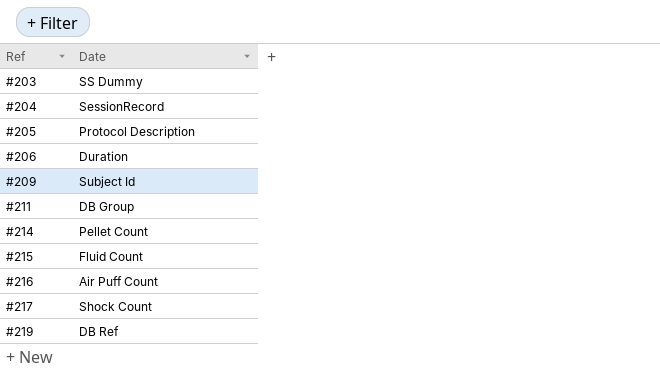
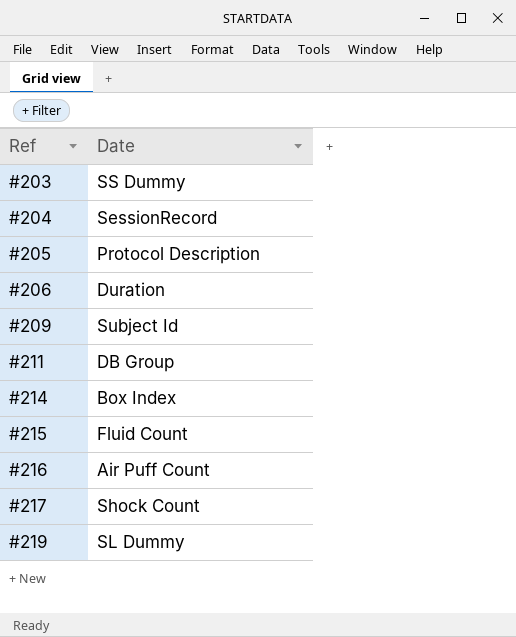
#214 | Date: Pellet Count -> Box Index
#219 | Date: DB Ref -> SL Dummy

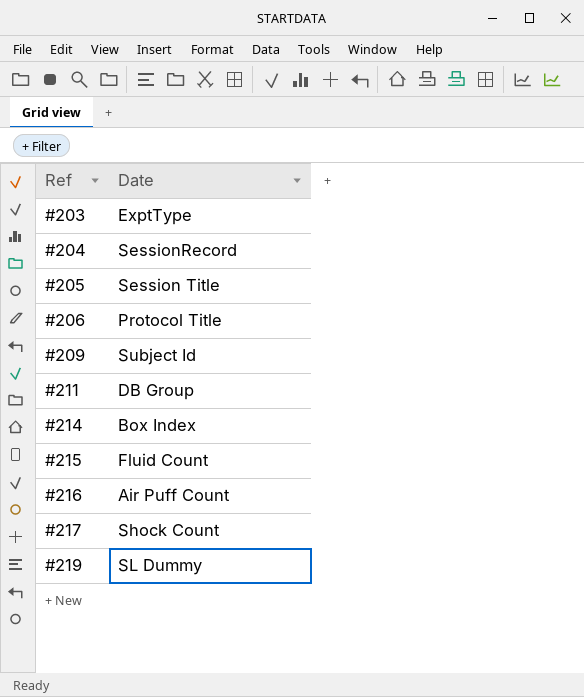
#203 | Date: SS Dummy -> ExptType
#205 | Date: Protocol Description -> Session Title
#206 | Date: Duration -> Protocol Title

